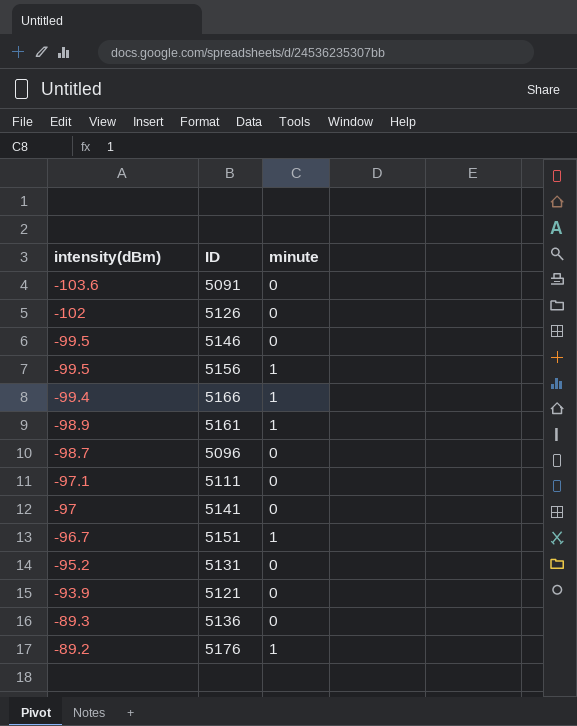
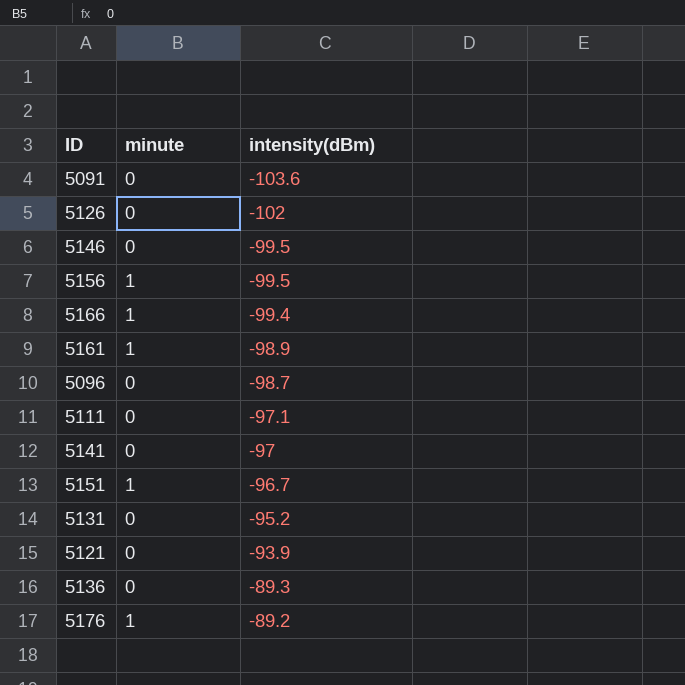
column intensity(dBm) | position: 1 -> 3

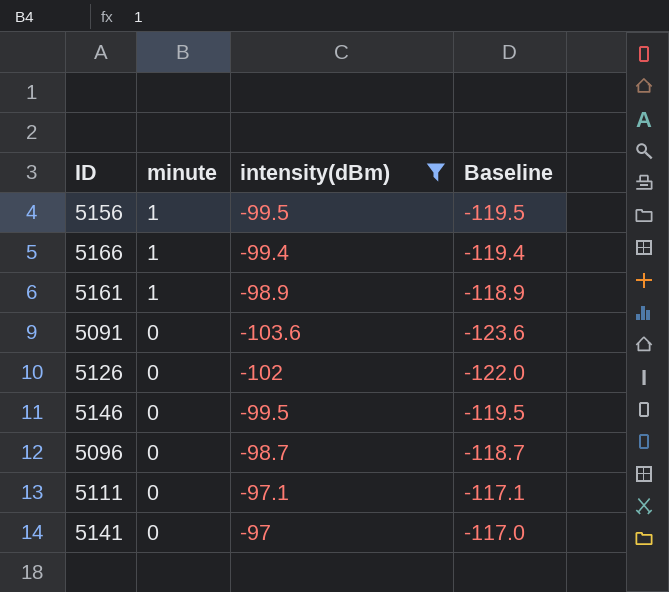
filter: none -> intensity(dBm) <= -97
row order: intensity(dBm) ascending -> minute descending
column Baseline | formula: none -> [intensity(dBm)] - 20

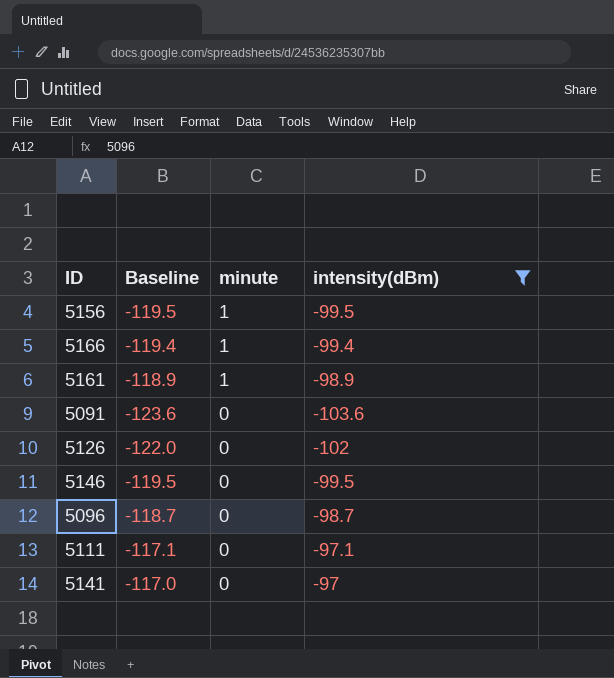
column Baseline | position: 4 -> 2

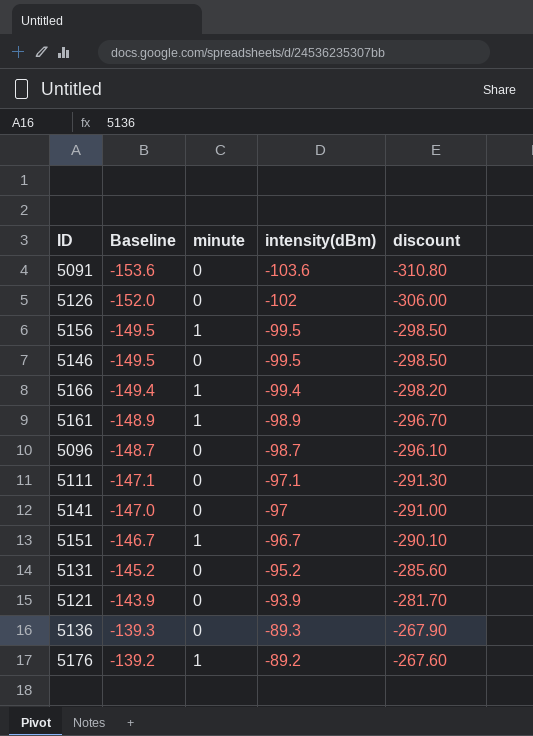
filter: intensity(dBm) <= -97 -> none
row order: minute descending -> Baseline ascending
column Baseline | formula: [intensity(dBm)] - 20 -> [intensity(dBm)] - 50
column discount | formula: none -> [intensity(dBm)] * 3

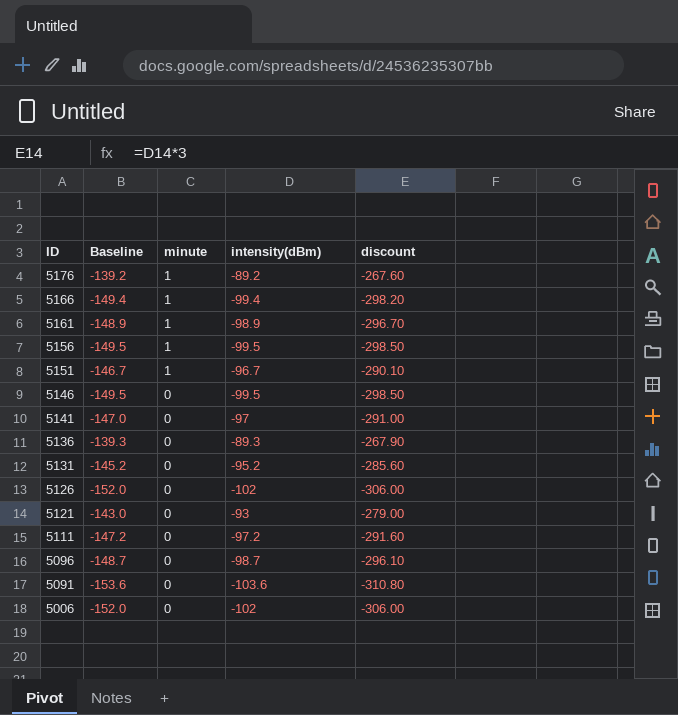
row order: Baseline ascending -> ID descending
5121 | Baseline: -143.9 -> -143.0
5121 | intensity(dBm): -93.9 -> -93
5121 | discount: -281.70 -> -279.00
5111 | Baseline: -147.1 -> -147.2
5111 | intensity(dBm): -97.1 -> -97.2
5111 | discount: -291.30 -> -291.60
row 5006: none -> -152.0 | 0 | -102 | -306.00

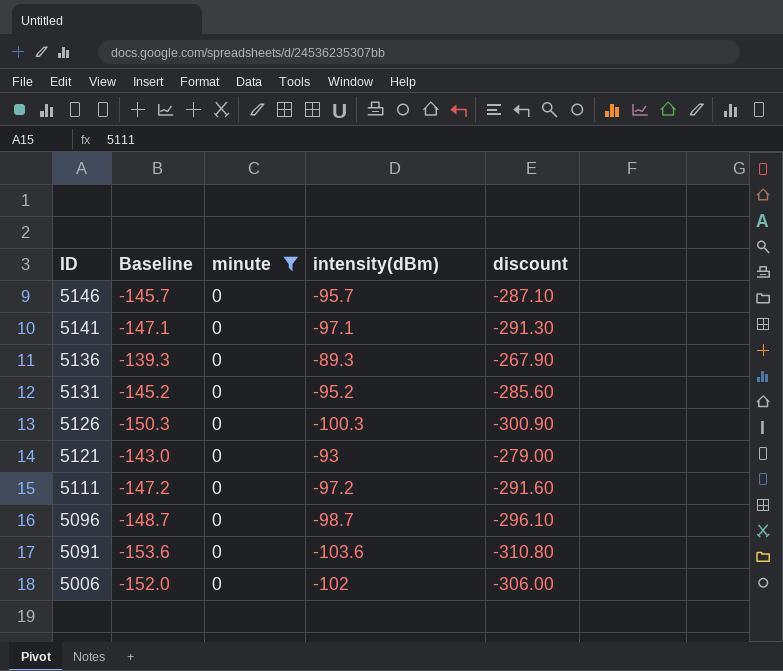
filter: none -> minute = 0
5146 | Baseline: -149.5 -> -145.7
5146 | intensity(dBm): -99.5 -> -95.7
5146 | discount: -298.50 -> -287.10
5141 | Baseline: -147.0 -> -147.1
5141 | intensity(dBm): -97 -> -97.1
5141 | discount: -291.00 -> -291.30
5126 | Baseline: -152.0 -> -150.3
5126 | intensity(dBm): -102 -> -100.3
5126 | discount: -306.00 -> -300.90

